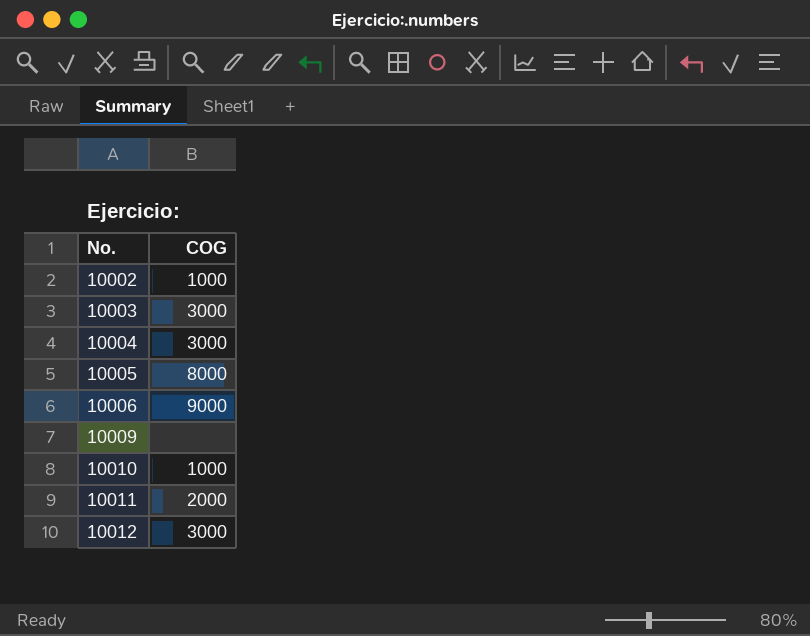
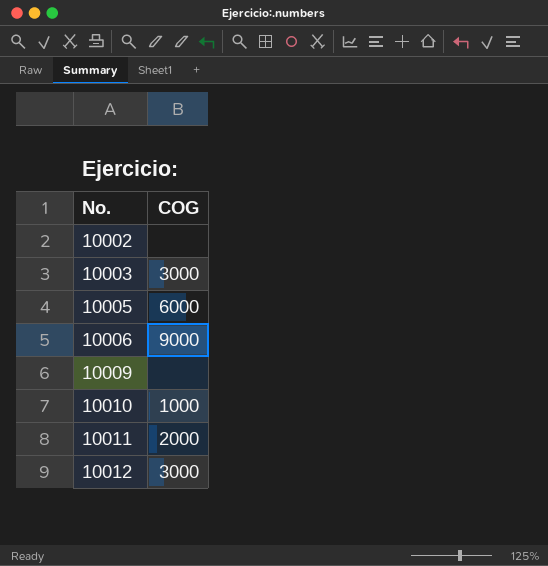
row 10004: 3000 -> none
10002 | COG: 1000 -> none
10005 | COG: 8000 -> 6000

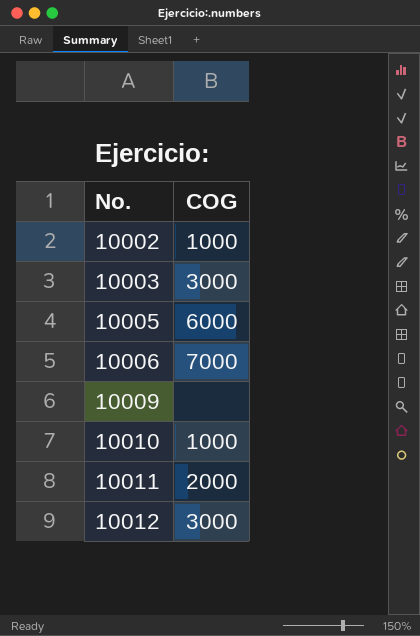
10002 | COG: none -> 1000
10006 | COG: 9000 -> 7000

